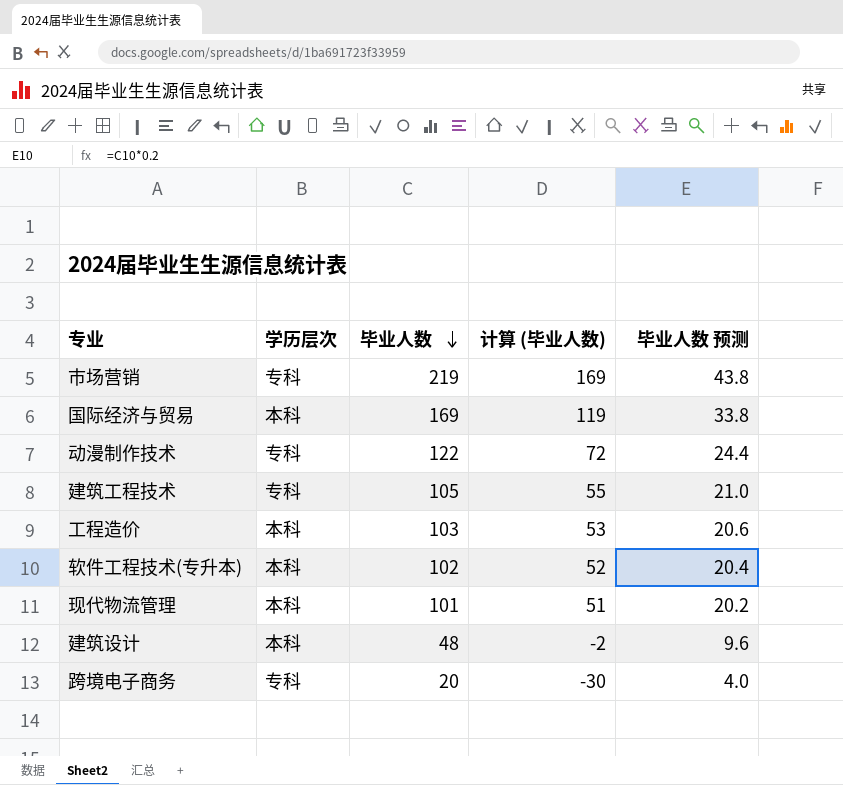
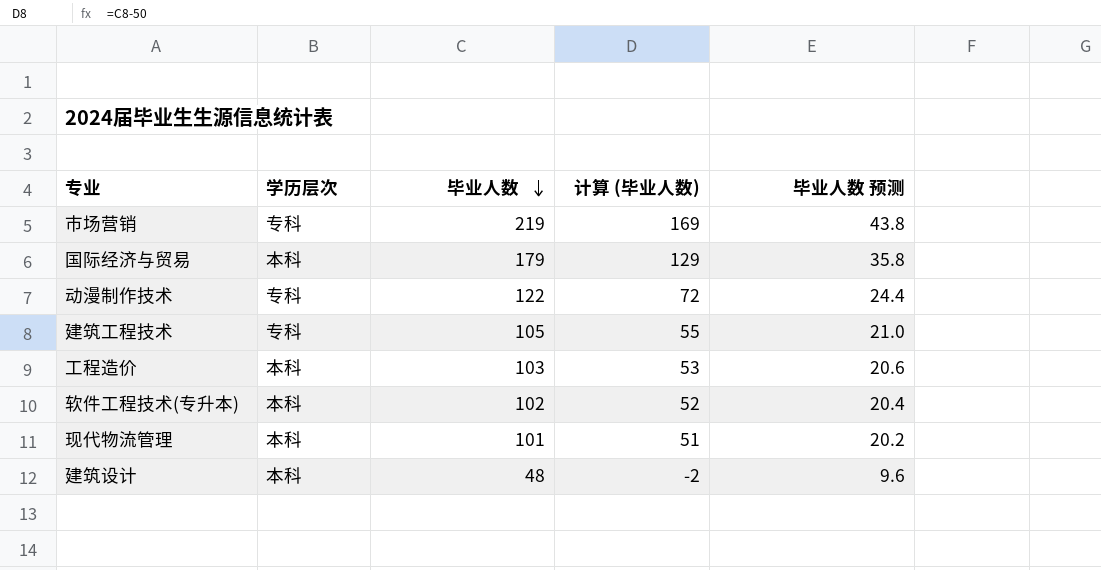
row 跨境电子商务: 专科 | 20 | -30 | 4.0 -> none
国际经济与贸易 | 毕业人数: 169 -> 179
国际经济与贸易 | 计算 (毕业人数): 119 -> 129
国际经济与贸易 | 毕业人数 预测: 33.8 -> 35.8

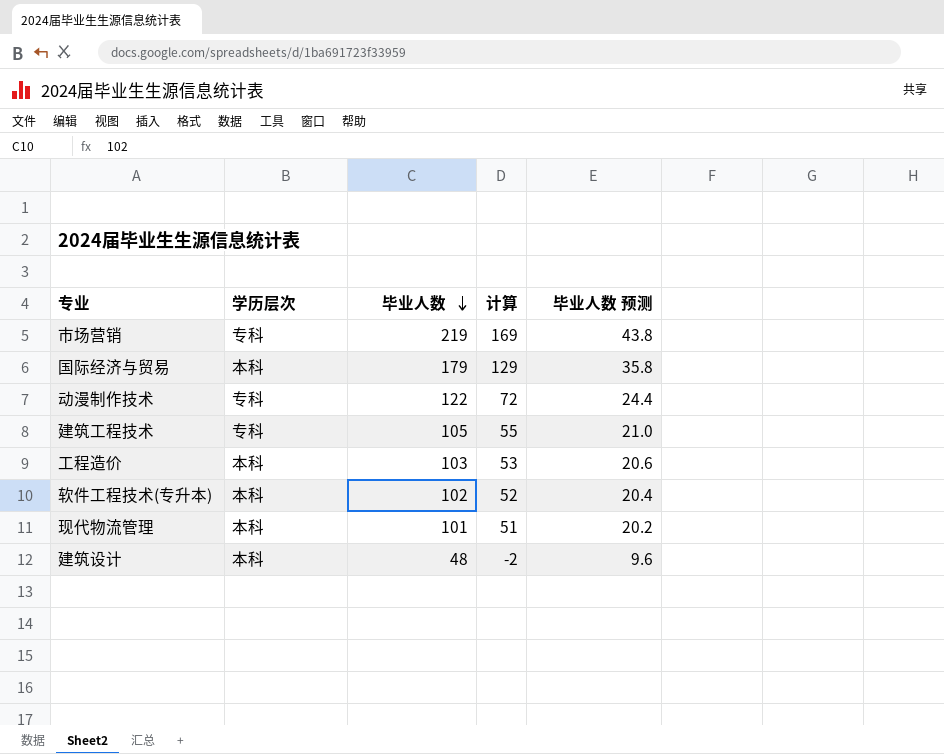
column name: 计算 (毕业人数) -> 计算

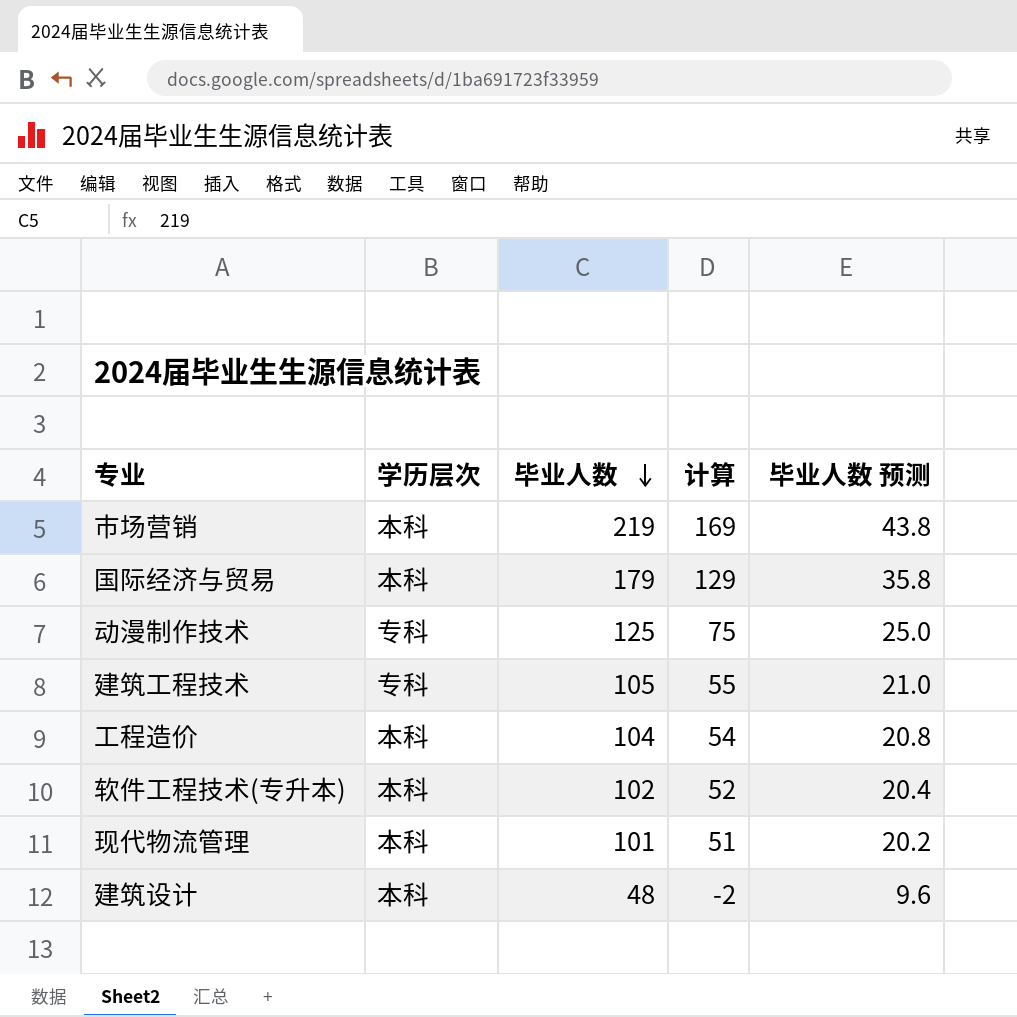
市场营销 | 学历层次: 专科 -> 本科
动漫制作技术 | 毕业人数: 122 -> 125
动漫制作技术 | 计算: 72 -> 75
动漫制作技术 | 毕业人数 预测: 24.4 -> 25.0
工程造价 | 毕业人数: 103 -> 104
工程造价 | 计算: 53 -> 54
工程造价 | 毕业人数 预测: 20.6 -> 20.8

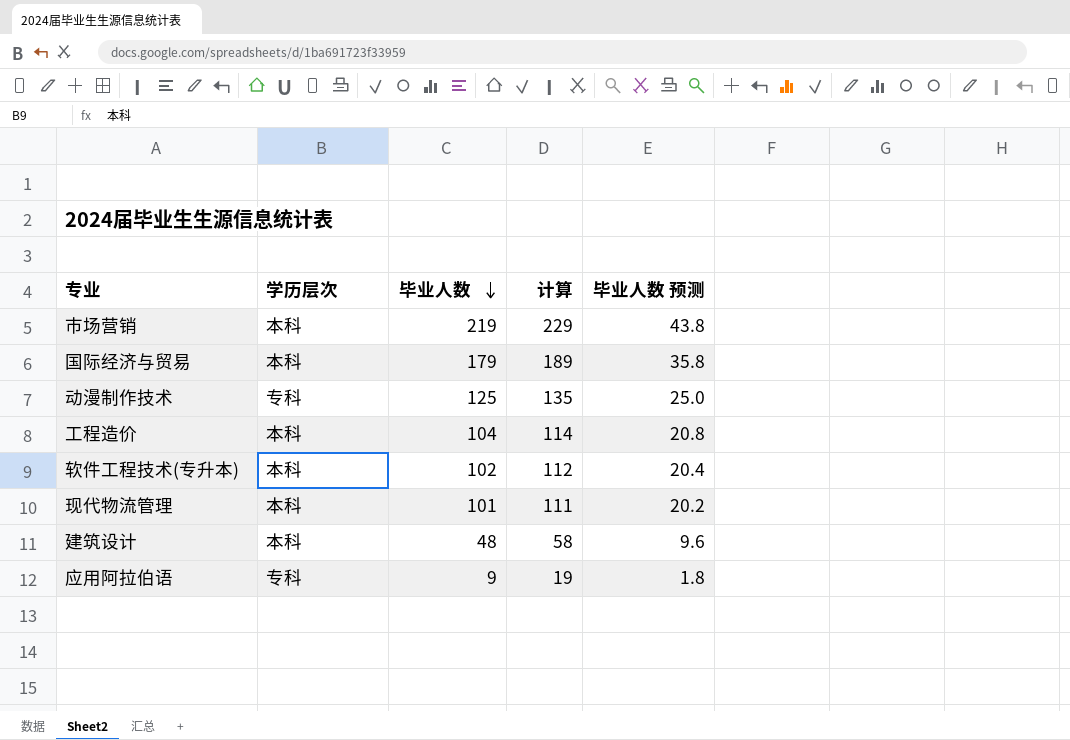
column 计算 | formula: [毕业人数] - 50 -> [毕业人数] + 10
row 建筑工程技术: 专科 | 105 | 55 | 21.0 -> none
row 应用阿拉伯语: none -> 专科 | 9 | 19 | 1.8

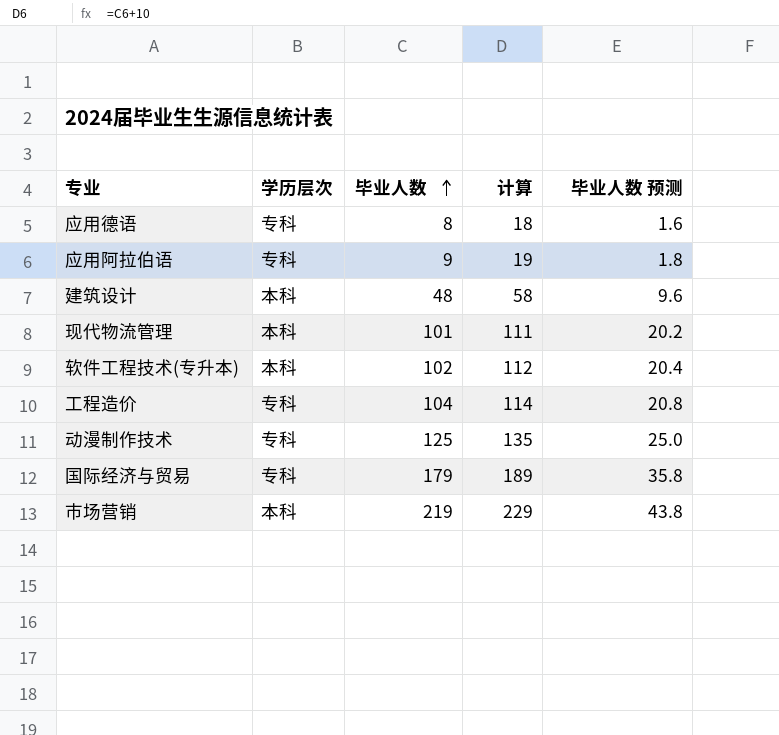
row order: 毕业人数 descending -> 毕业人数 ascending
row 应用德语: none -> 专科 | 8 | 18 | 1.6
工程造价 | 学历层次: 本科 -> 专科
国际经济与贸易 | 学历层次: 本科 -> 专科

